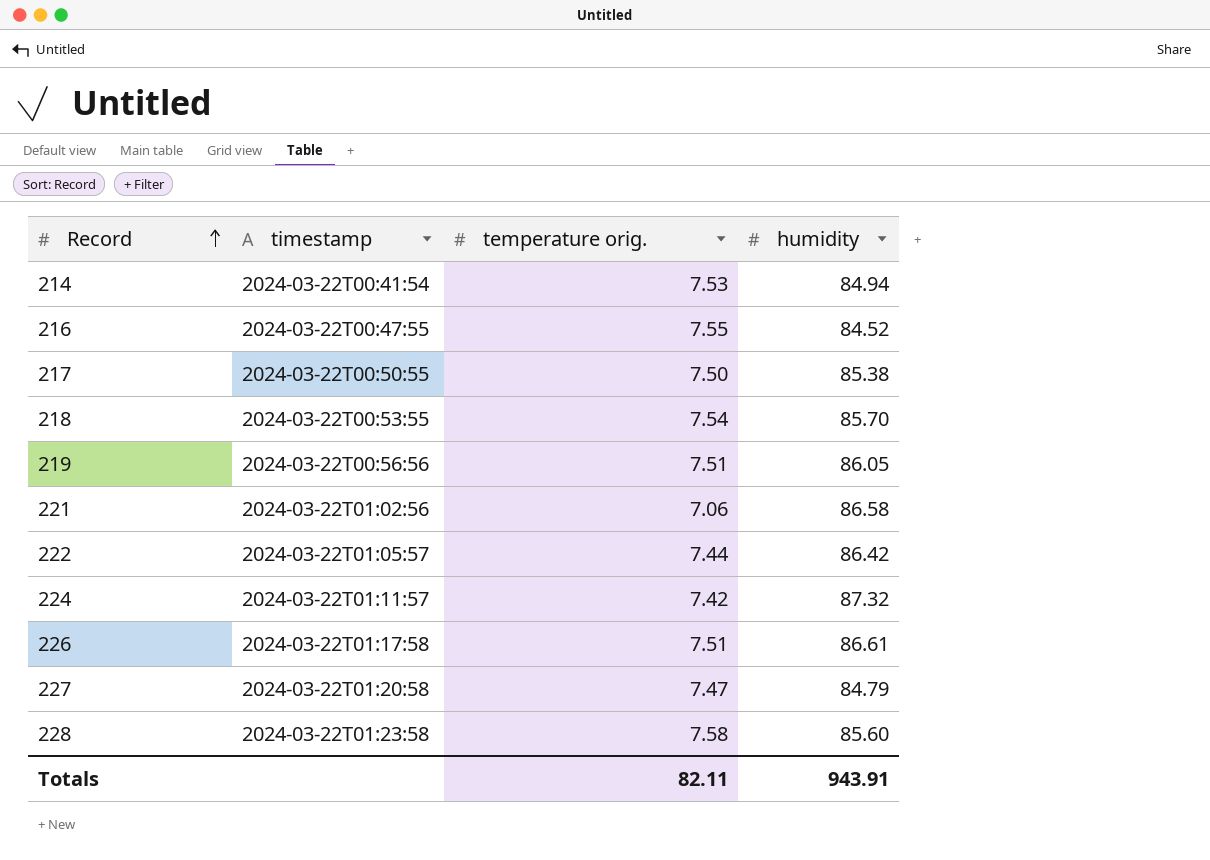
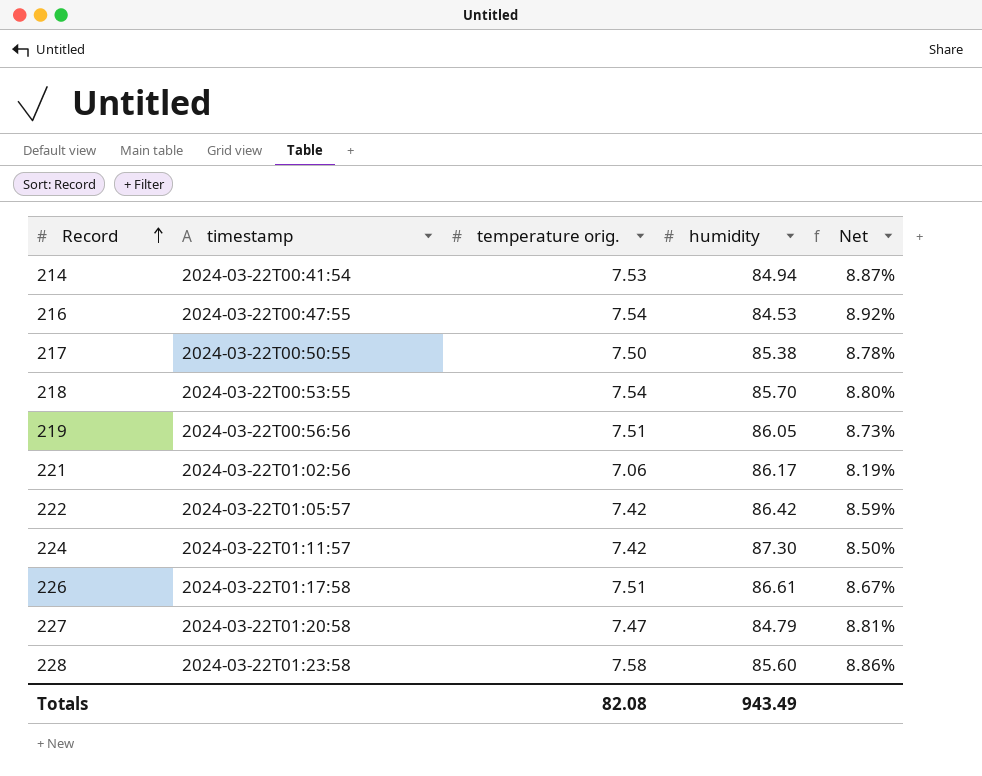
column Net | formula: none -> [temperature orig.] / [humidity]
216 | temperature orig.: 7.55 -> 7.54
216 | humidity: 84.52 -> 84.53
221 | humidity: 86.58 -> 86.17
222 | temperature orig.: 7.44 -> 7.42
224 | humidity: 87.32 -> 87.30
Totals | temperature orig.: 82.11 -> 82.08
Totals | humidity: 943.91 -> 943.49

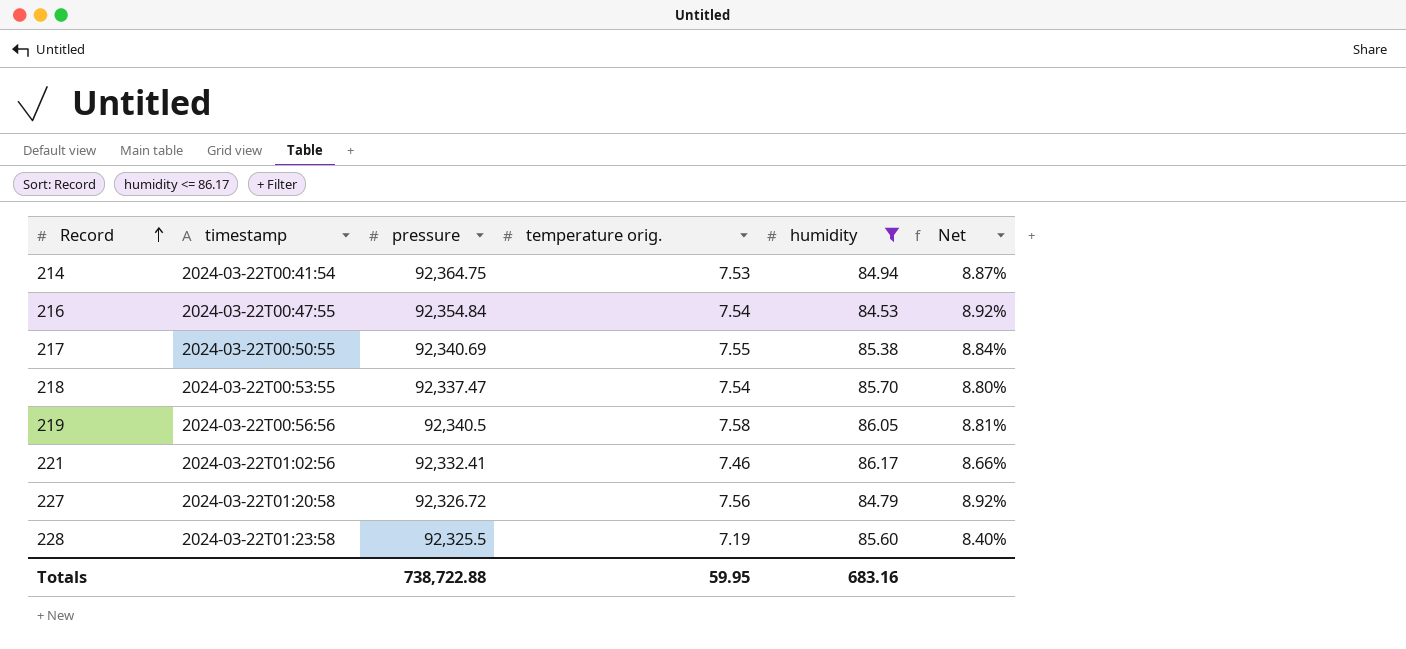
filter: none -> humidity <= 86.17
column pressure | position: none -> 3
217 | temperature orig.: 7.50 -> 7.55
217 | Net: 8.78% -> 8.84%
219 | temperature orig.: 7.51 -> 7.58
219 | Net: 8.73% -> 8.81%
221 | temperature orig.: 7.06 -> 7.46
221 | Net: 8.19% -> 8.66%
227 | temperature orig.: 7.47 -> 7.56
227 | Net: 8.81% -> 8.92%
228 | temperature orig.: 7.58 -> 7.19
228 | Net: 8.86% -> 8.40%
Totals | temperature orig.: 82.08 -> 59.95
Totals | humidity: 943.49 -> 683.16

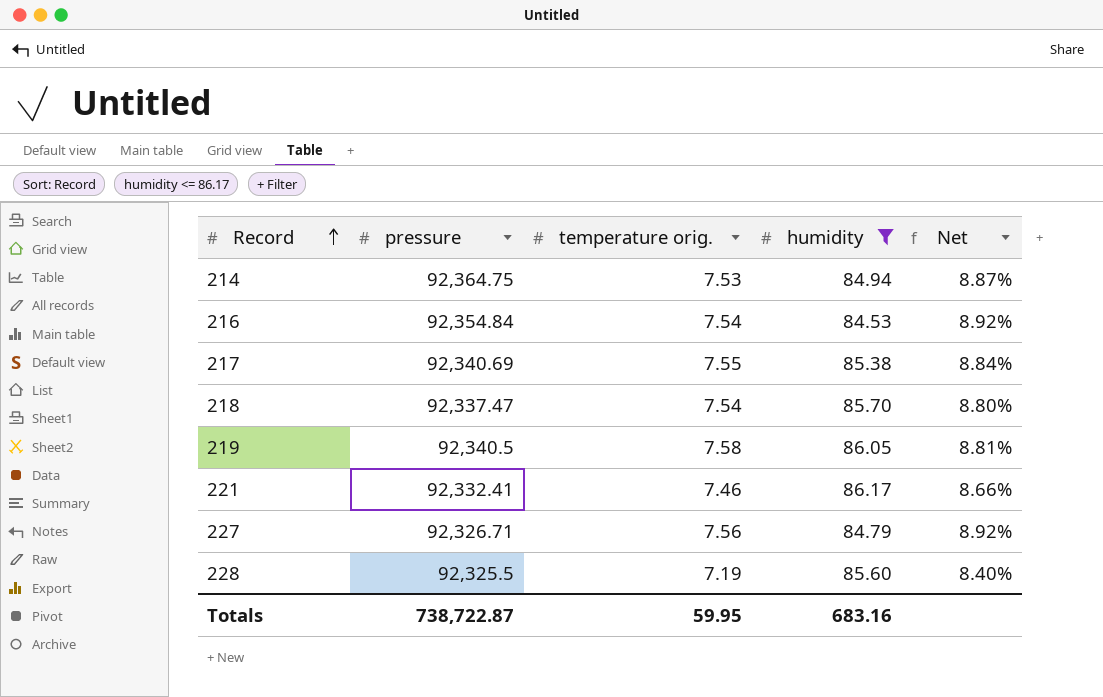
column timestamp | position: 2 -> none
227 | pressure: 92,326.72 -> 92,326.71
Totals | pressure: 738,722.88 -> 738,722.87

